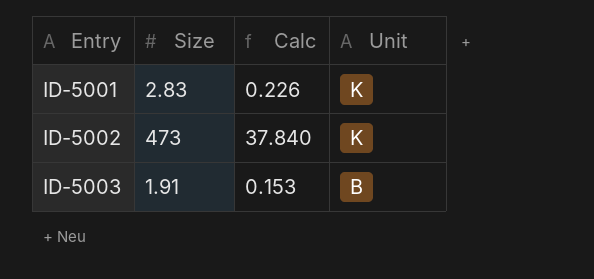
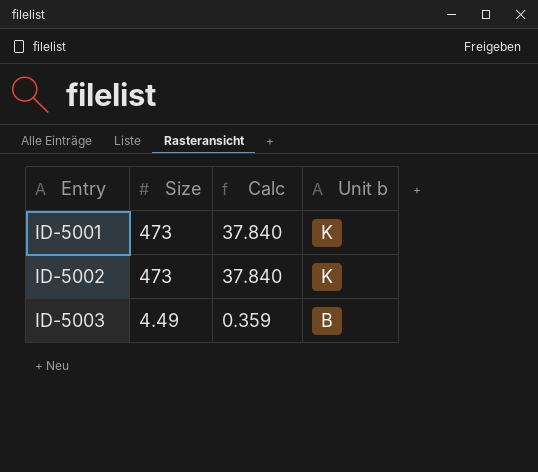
column name: Unit -> Unit b
ID-5001 | Size: 2.83 -> 473
ID-5001 | Calc: 0.226 -> 37.840
ID-5003 | Size: 1.91 -> 4.49
ID-5003 | Calc: 0.153 -> 0.359

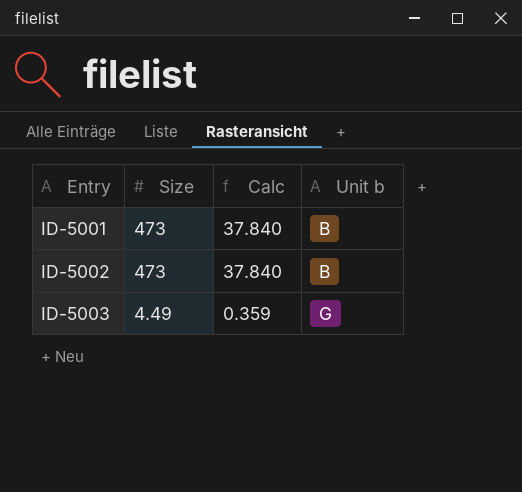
ID-5001 | Unit b: K -> B
ID-5002 | Unit b: K -> B
ID-5003 | Unit b: B -> G

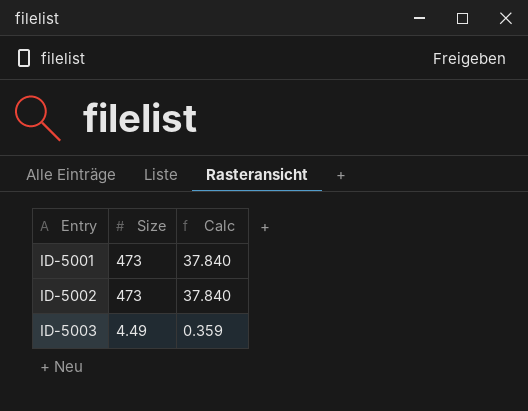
column Unit b | position: 4 -> none

